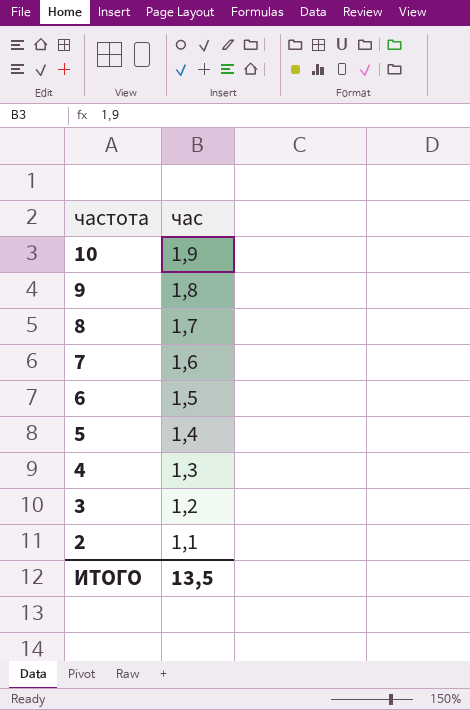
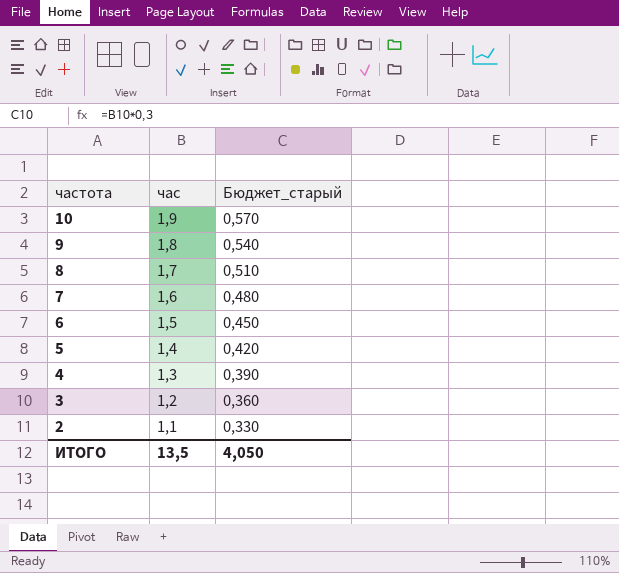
column Бюджет_старый | formula: none -> [час] * 0,3

